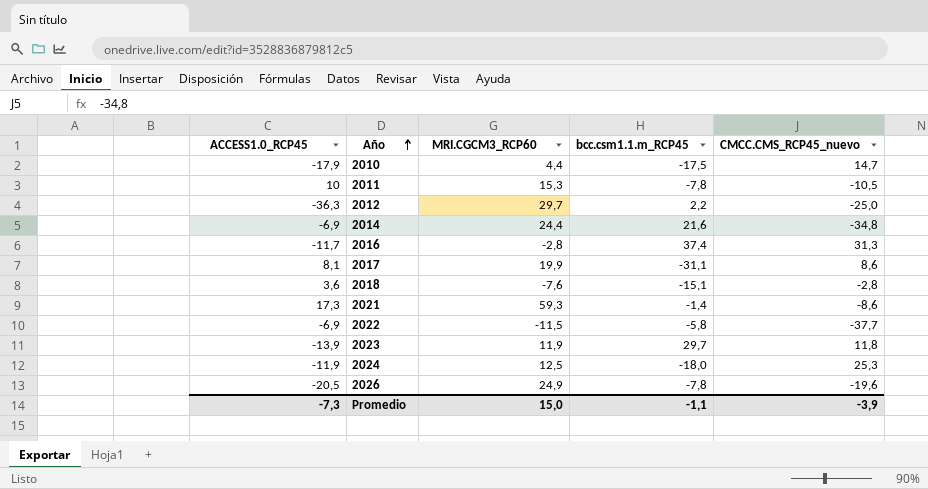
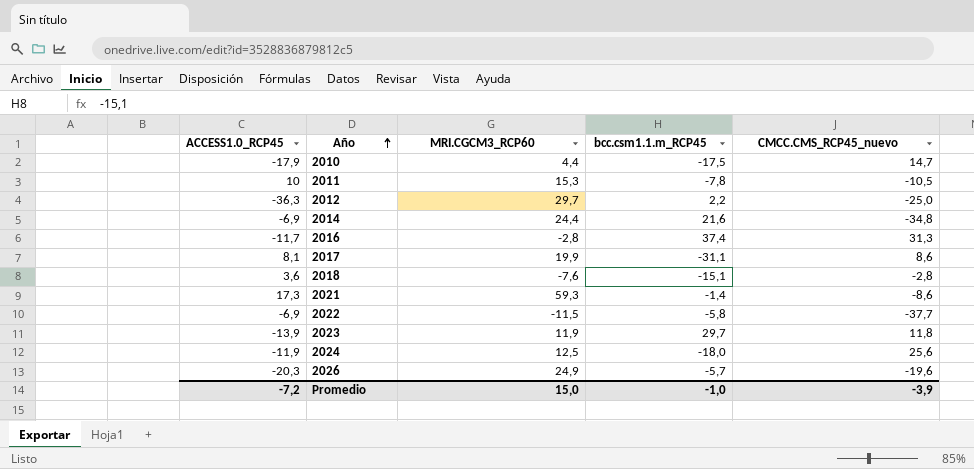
2024 | CMCC.CMS_RCP45_nuevo: 25,3 -> 25,6
2026 | ACCESS1.0_RCP45: -20,5 -> -20,3
2026 | bcc.csm1.1.m_RCP45: -7,8 -> -5,7
Promedio | ACCESS1.0_RCP45: -7,3 -> -7,2
Promedio | bcc.csm1.1.m_RCP45: -1,1 -> -1,0

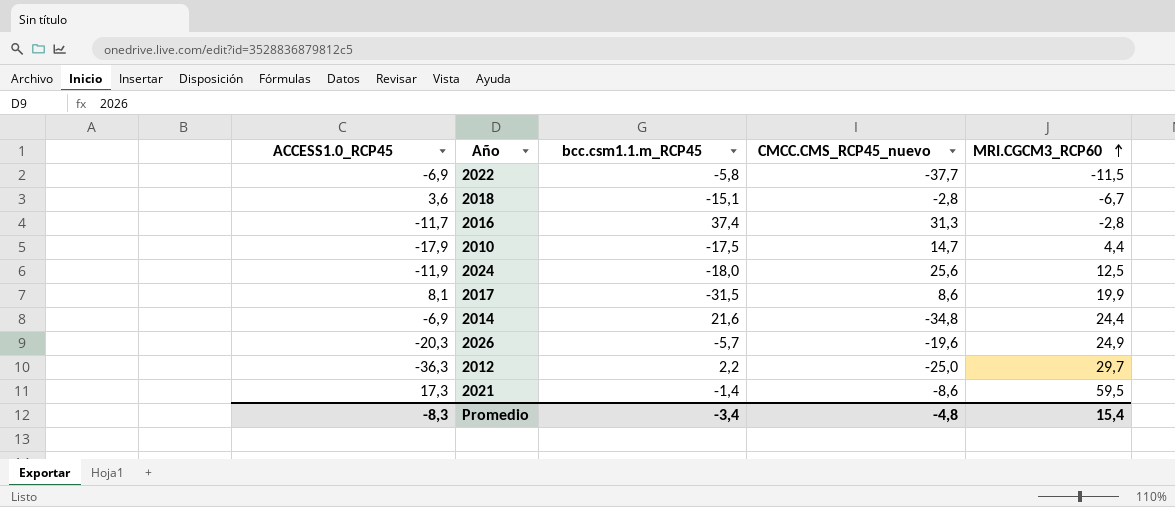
row order: Año ascending -> MRI.CGCM3_RCP60 ascending
column MRI.CGCM3_RCP60 | position: 3 -> 5
row 2011: 10 | 15,3 | -7,8 | -10,5 -> none
row 2023: -13,9 | 11,9 | 29,7 | 11,8 -> none
2018 | MRI.CGCM3_RCP60: -7,6 -> -6,7
2017 | bcc.csm1.1.m_RCP45: -31,1 -> -31,5
2021 | MRI.CGCM3_RCP60: 59,3 -> 59,5
Promedio | ACCESS1.0_RCP45: -7,2 -> -8,3
Promedio | bcc.csm1.1.m_RCP45: -1,0 -> -3,4
Promedio | CMCC.CMS_RCP45_nuevo: -3,9 -> -4,8
Promedio | MRI.CGCM3_RCP60: 15,0 -> 15,4

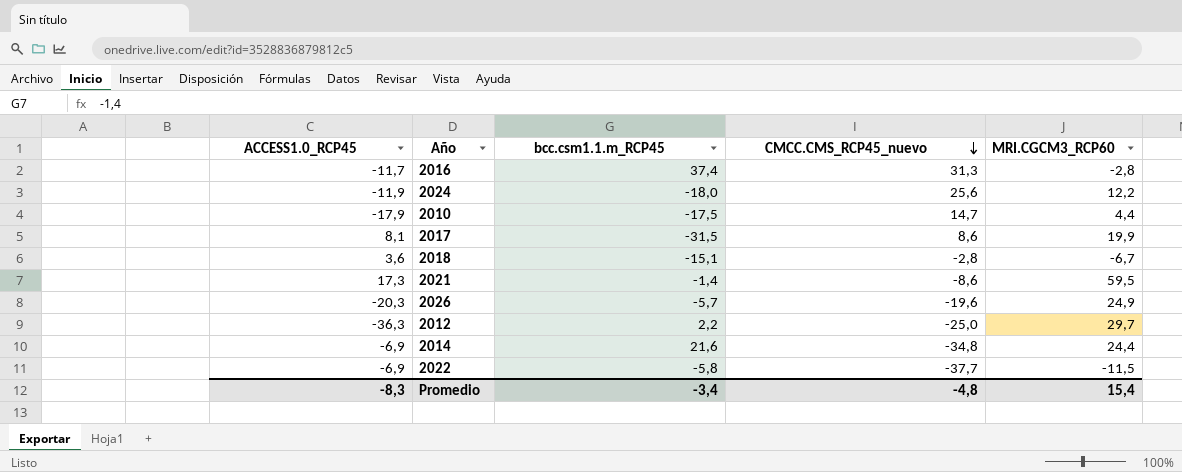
row order: MRI.CGCM3_RCP60 ascending -> CMCC.CMS_RCP45_nuevo descending
2024 | MRI.CGCM3_RCP60: 12,5 -> 12,2

